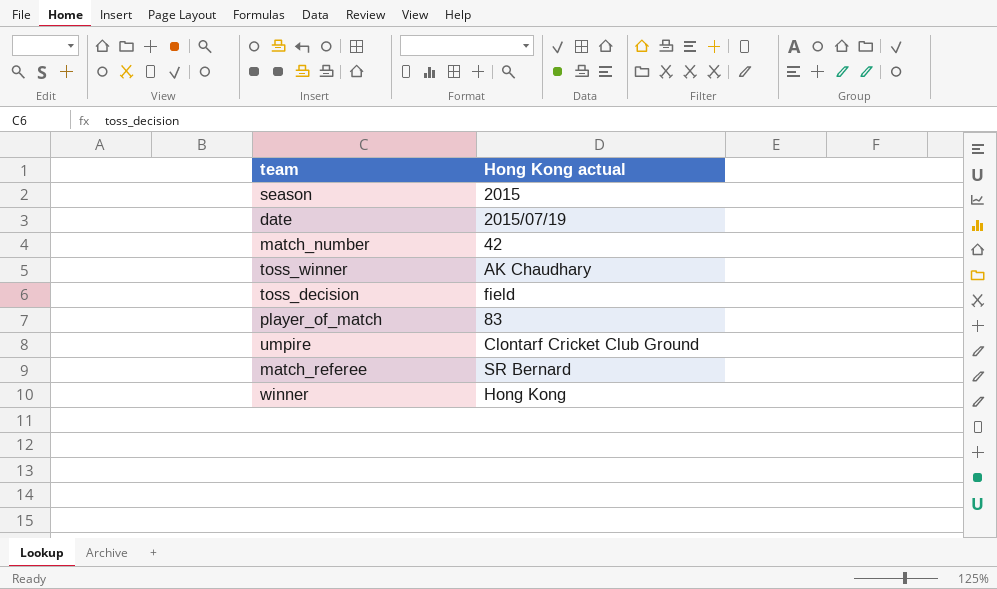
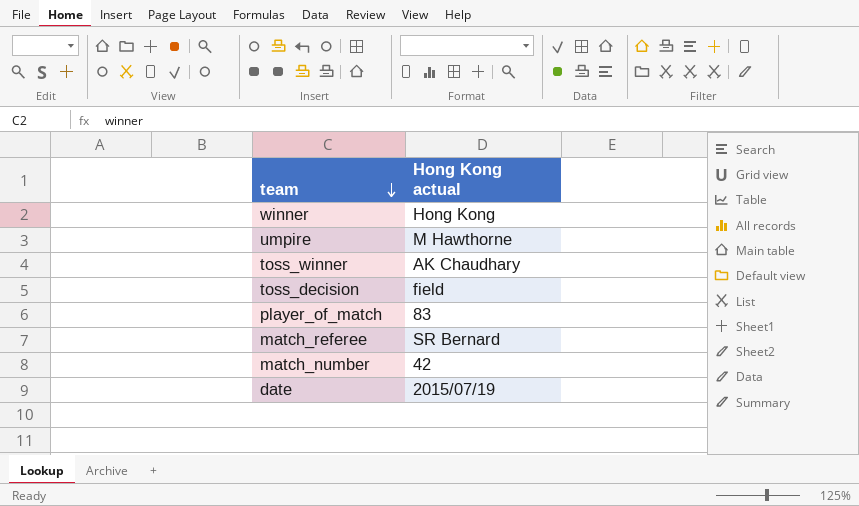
row order: none -> team descending
row season: 2015 -> none
umpire | Hong Kong actual: Clontarf Cricket Club Ground -> M Hawthorne

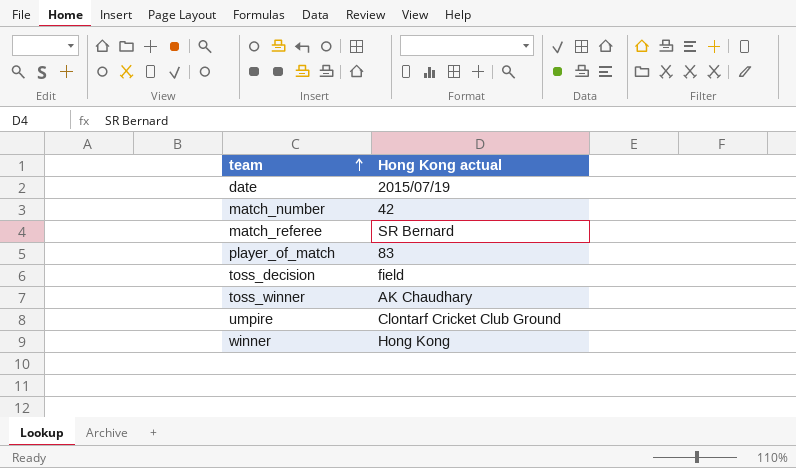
row order: team descending -> team ascending
umpire | Hong Kong actual: M Hawthorne -> Clontarf Cricket Club Ground

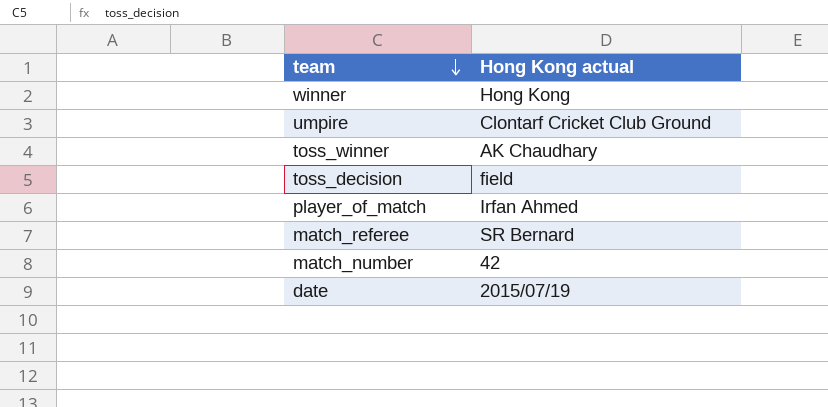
row order: team ascending -> team descending
player_of_match | Hong Kong actual: 83 -> Irfan Ahmed

